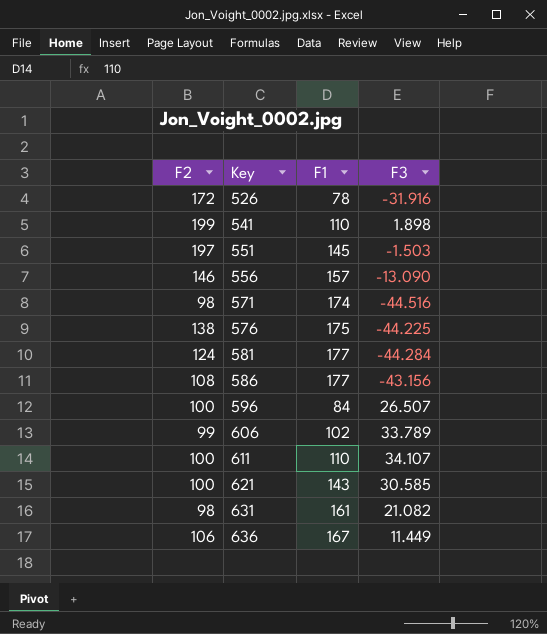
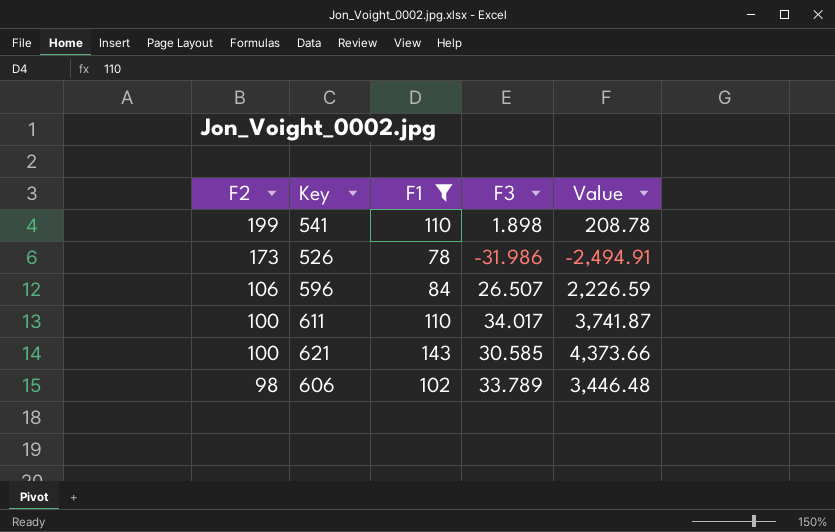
filter: none -> F1 <= 143
row order: Key ascending -> F2 descending
column Value | formula: none -> [F1] * [F3]
526 | F2: 172 -> 173
526 | F3: -31.916 -> -31.986
596 | F2: 100 -> 106
611 | F3: 34.107 -> 34.017
606 | F2: 99 -> 98

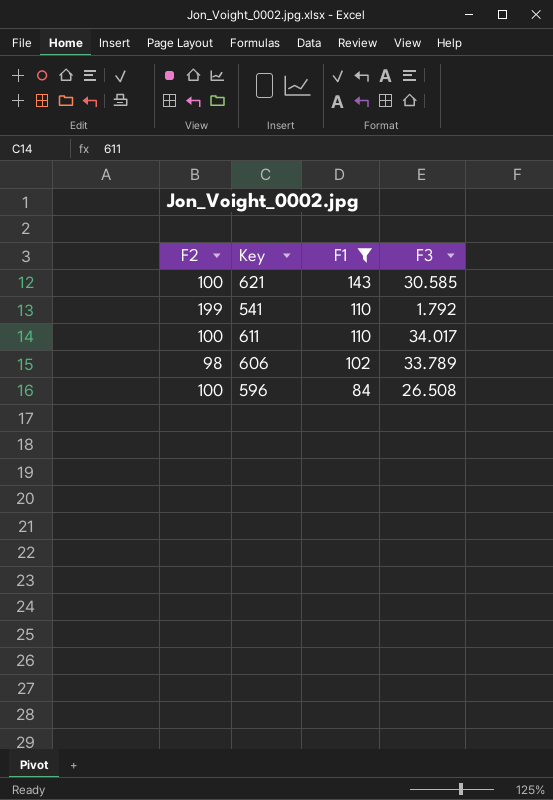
row order: F2 descending -> F1 descending
column Value | formula: [F1] * [F3] -> none
row 526: 173 | 78 | -31.986 | -2,494.91 -> none
541 | F3: 1.898 -> 1.792
596 | F2: 106 -> 100
596 | F3: 26.507 -> 26.508

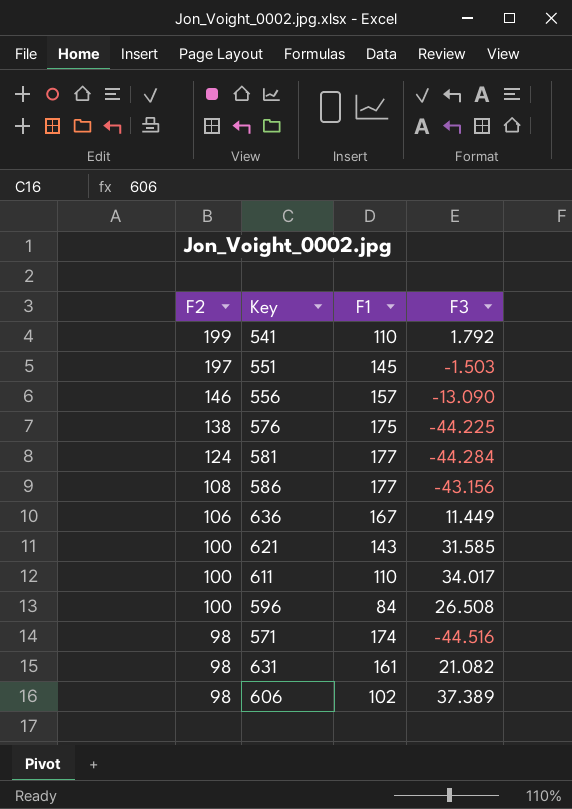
filter: F1 <= 143 -> none
row order: F1 descending -> F2 descending
621 | F3: 30.585 -> 31.585
606 | F3: 33.789 -> 37.389

